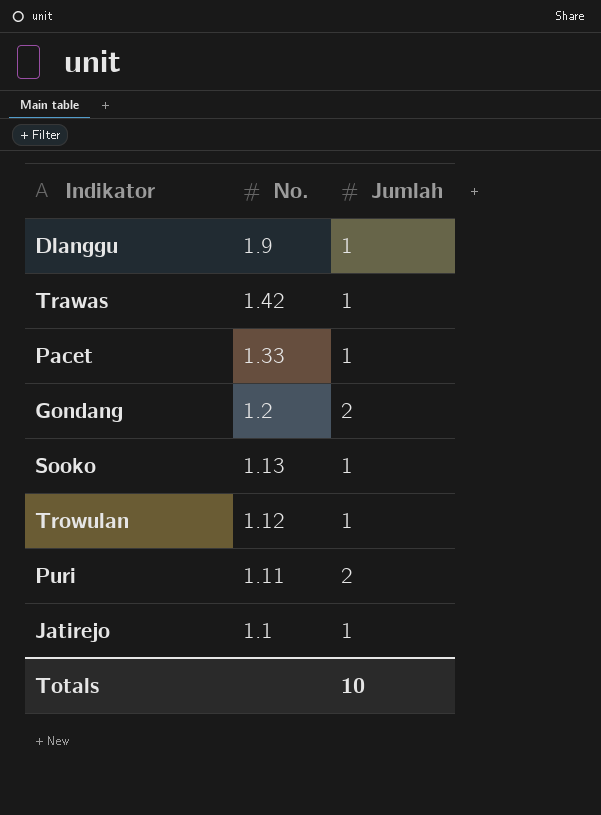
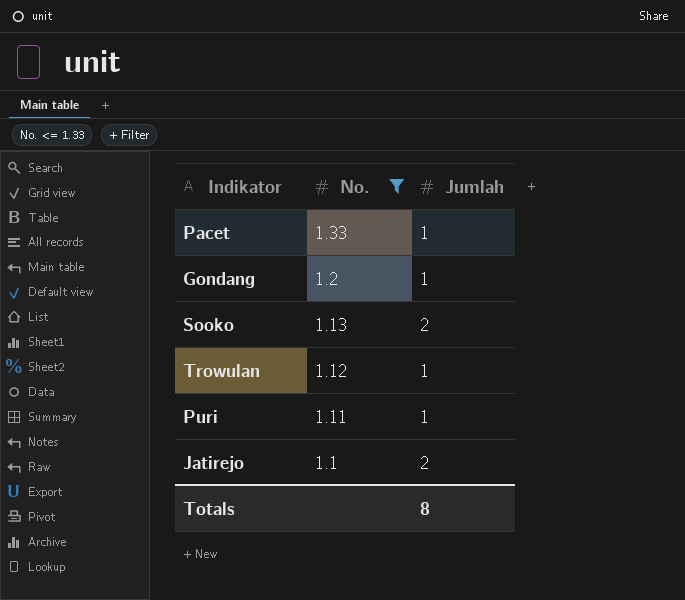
filter: none -> No. <= 1.33
Gondang | Jumlah: 2 -> 1
Sooko | Jumlah: 1 -> 2
Puri | Jumlah: 2 -> 1
Jatirejo | Jumlah: 1 -> 2
Totals | Jumlah: 10 -> 8

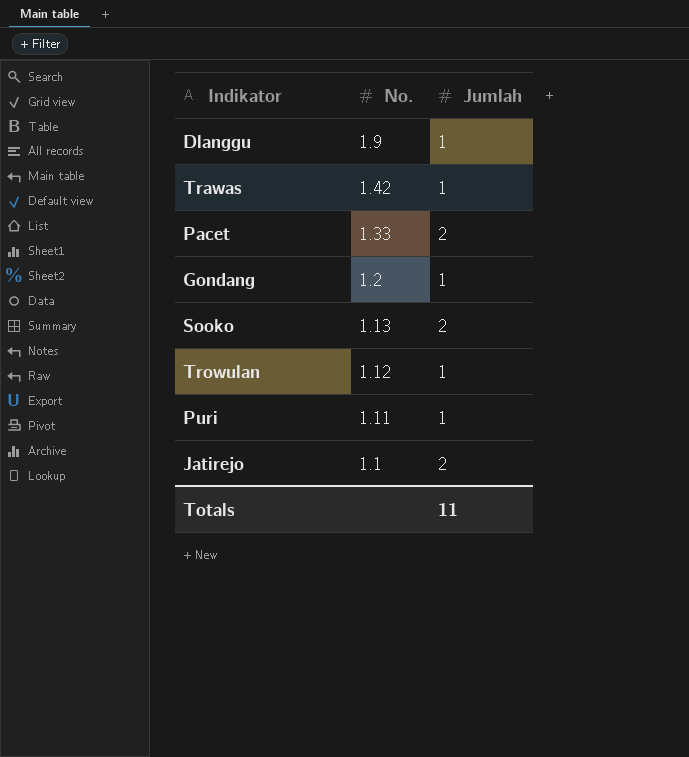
filter: No. <= 1.33 -> none
Pacet | Jumlah: 1 -> 2
Totals | Jumlah: 8 -> 11

